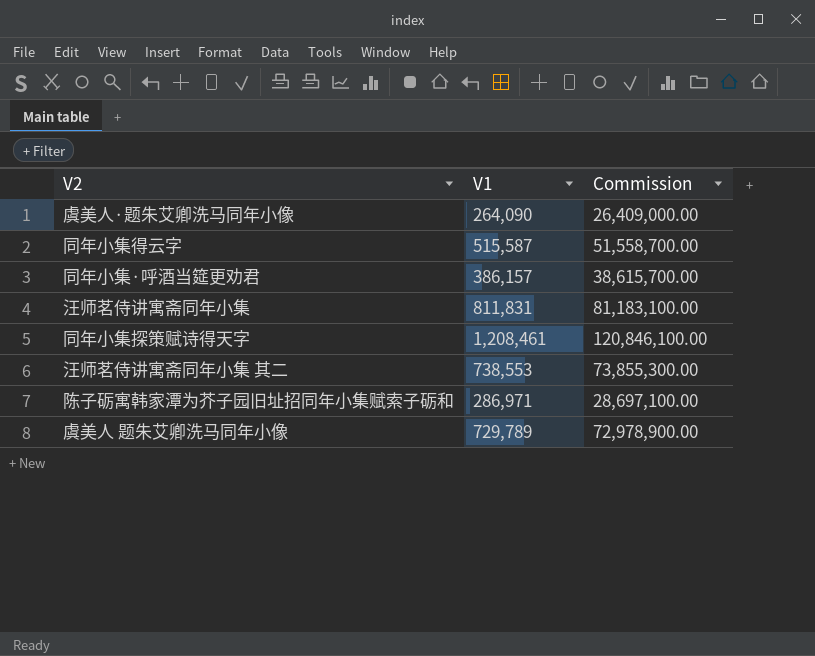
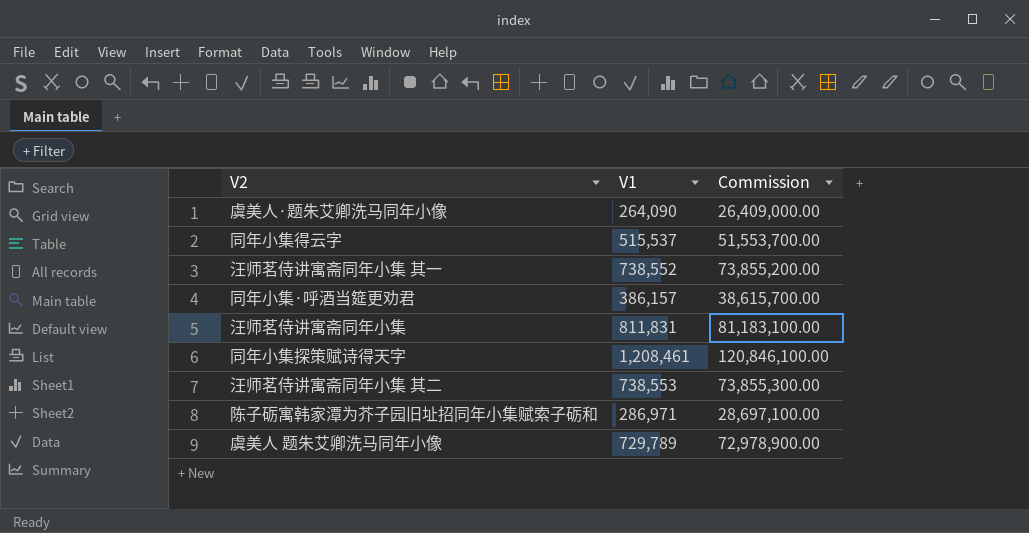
同年小集得云字 | V1: 515,587 -> 515,537
同年小集得云字 | Commission: 51,558,700.00 -> 51,553,700.00
row 汪师茗侍讲寓斋同年小集 其一: none -> 738,552 | 73,855,200.00

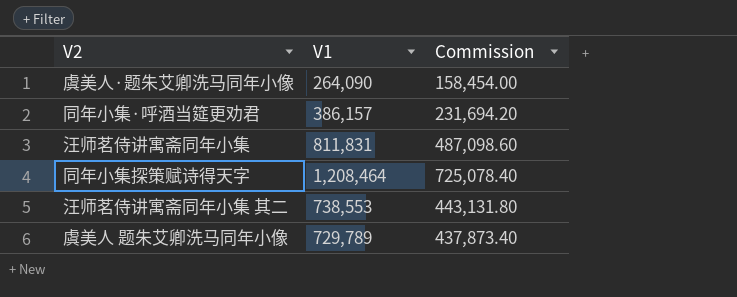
column Commission | formula: [V1] * 100 -> [V1] * 0.6
row 同年小集得云字: 515,537 | 51,553,700.00 -> none
row 汪师茗侍讲寓斋同年小集 其一: 738,552 | 73,855,200.00 -> none
row 陈子砺寓韩家潭为芥子园旧址招同年小集赋索子砺和: 286,971 | 28,697,100.00 -> none
同年小集探策赋诗得天字 | V1: 1,208,461 -> 1,208,464

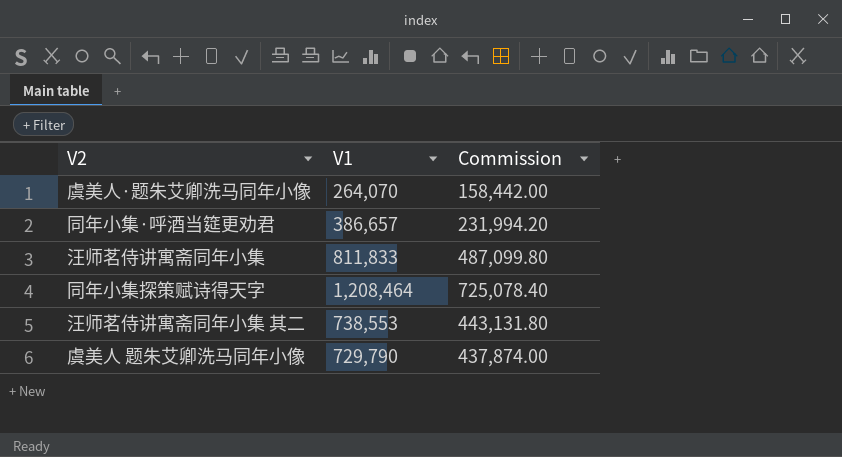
虞美人·题朱艾卿洗马同年小像 | V1: 264,090 -> 264,070
虞美人·题朱艾卿洗马同年小像 | Commission: 158,454.00 -> 158,442.00
同年小集·呼酒当筵更劝君 | V1: 386,157 -> 386,657
同年小集·呼酒当筵更劝君 | Commission: 231,694.20 -> 231,994.20
汪师茗侍讲寓斋同年小集 | V1: 811,831 -> 811,833
汪师茗侍讲寓斋同年小集 | Commission: 487,098.60 -> 487,099.80
虞美人 题朱艾卿洗马同年小像 | V1: 729,789 -> 729,790
虞美人 题朱艾卿洗马同年小像 | Commission: 437,873.40 -> 437,874.00

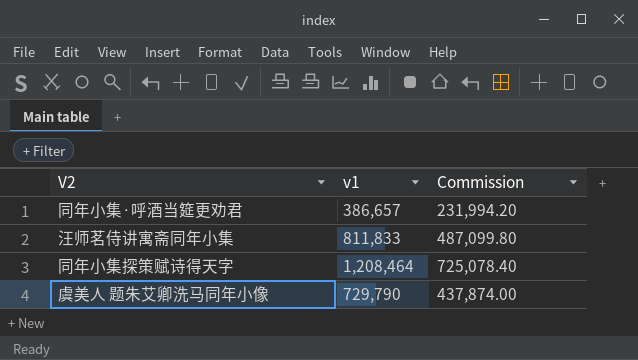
column name: V1 -> v1
row 虞美人·题朱艾卿洗马同年小像: 264,070 | 158,442.00 -> none
row 汪师茗侍讲寓斋同年小集 其二: 738,553 | 443,131.80 -> none

